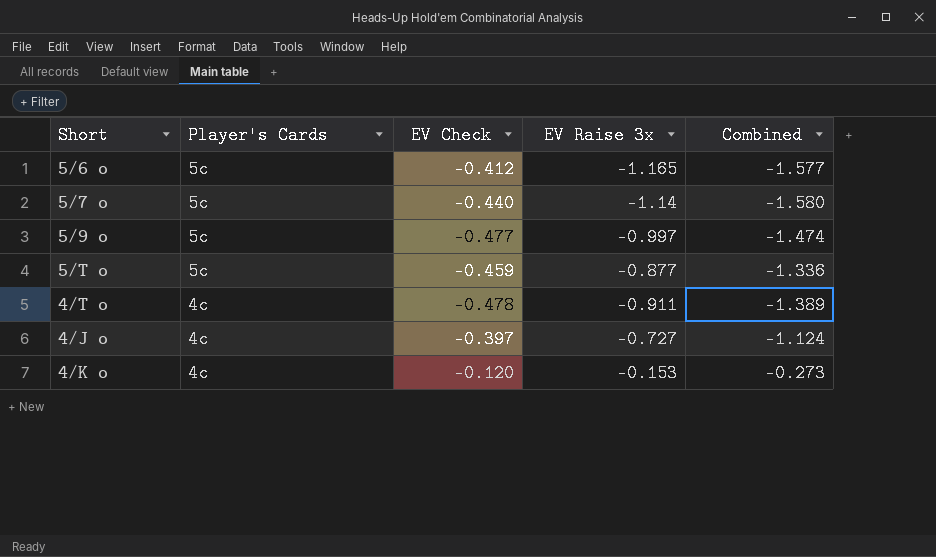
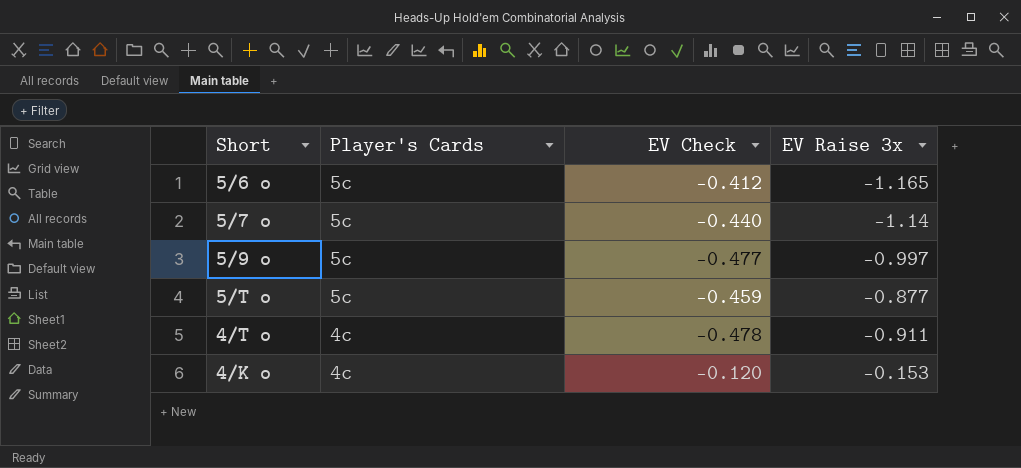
column Combined | formula: [EV Check] + [EV Raise 3x] -> none
row 4/J o: 4c | -0.397 | -0.727 | -1.124 -> none

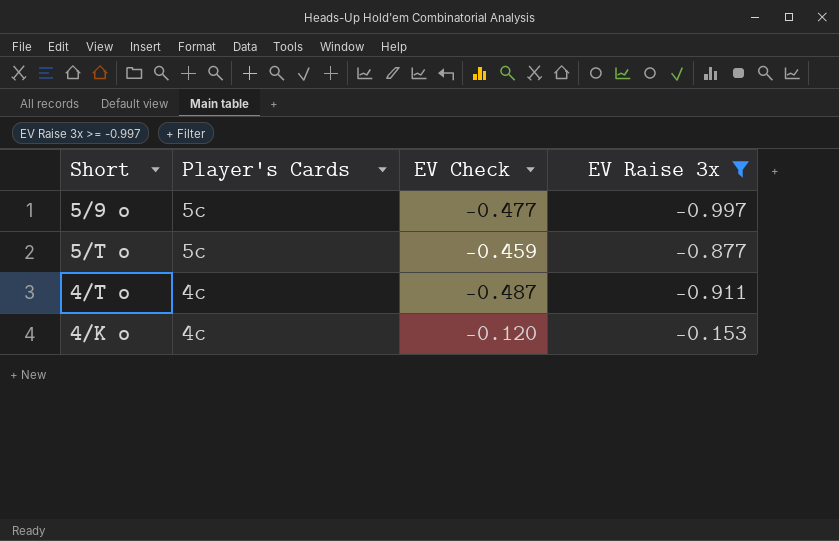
filter: none -> EV Raise 3x >= -0.997
4/T o | EV Check: -0.478 -> -0.487

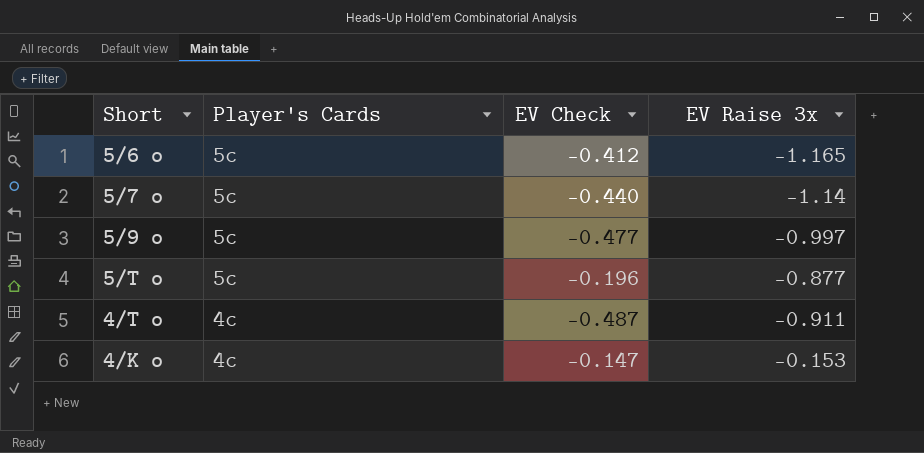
filter: EV Raise 3x >= -0.997 -> none
5/T o | EV Check: -0.459 -> -0.196
4/K o | EV Check: -0.120 -> -0.147

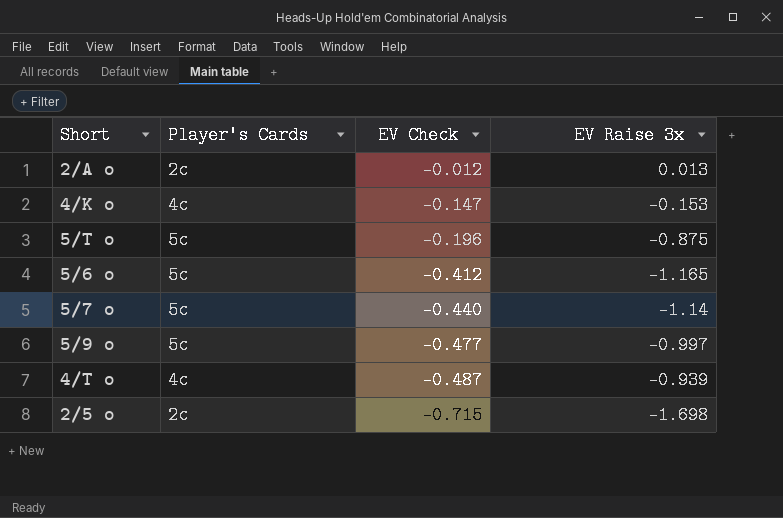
row order: Player's Cards descending -> EV Check descending
row 2/A o: none -> 2c | -0.012 | 0.013
5/T o | EV Raise 3x: -0.877 -> -0.875
4/T o | EV Raise 3x: -0.911 -> -0.939
row 2/5 o: none -> 2c | -0.715 | -1.698

